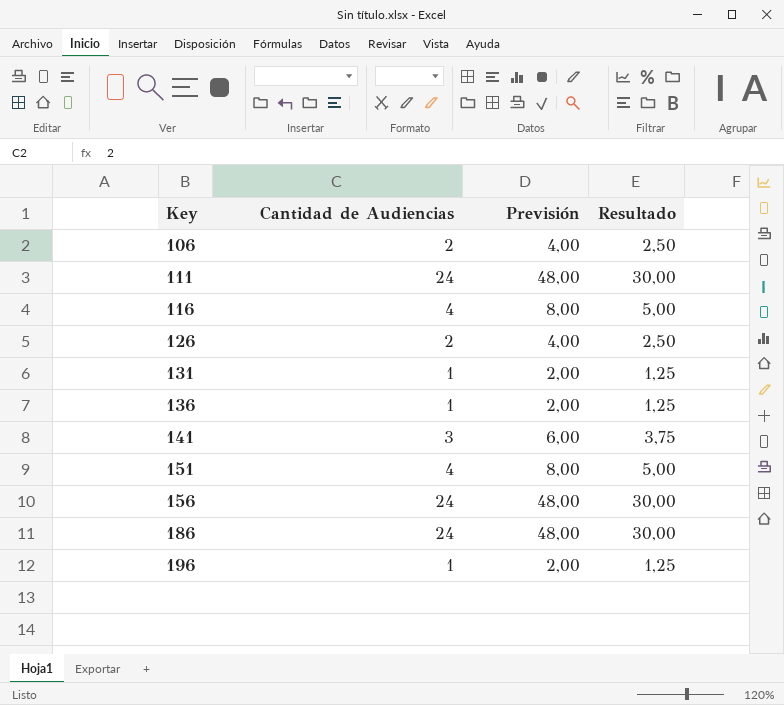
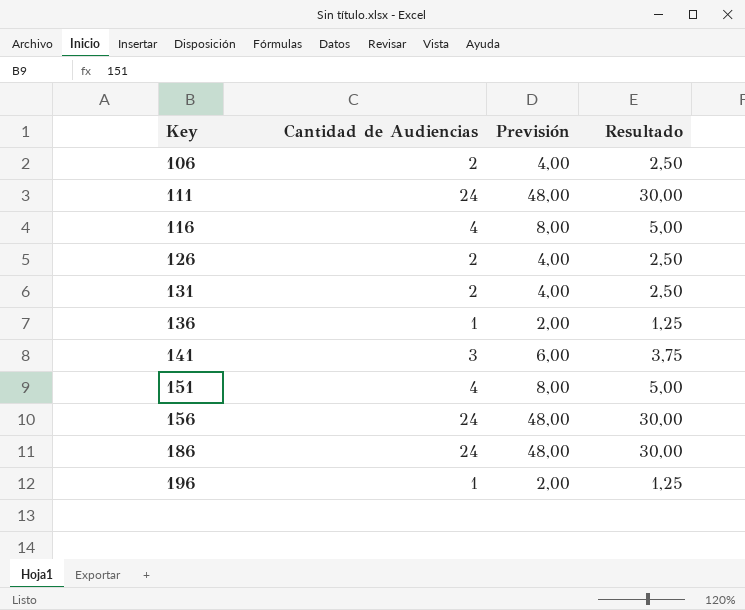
131 | Cantidad de Audiencias: 1 -> 2
131 | Previsión: 2,00 -> 4,00
131 | Resultado: 1,25 -> 2,50

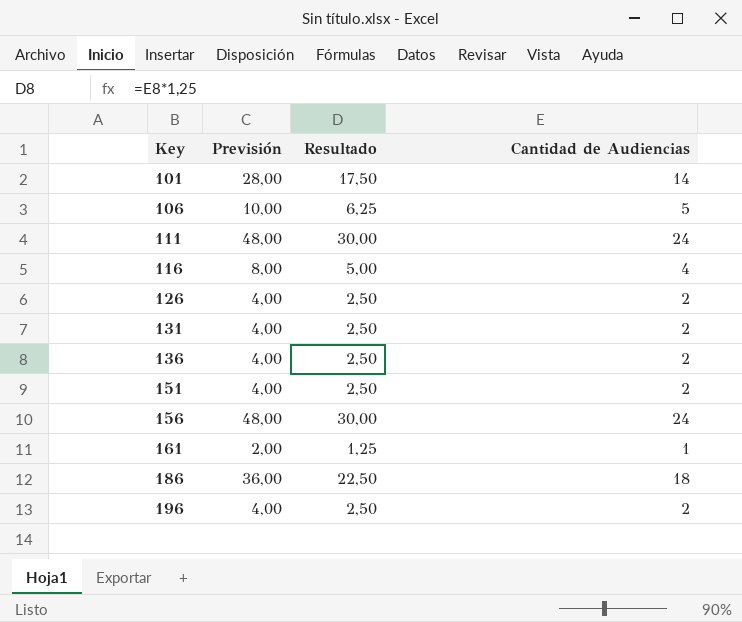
column Cantidad de Audiencias | position: 2 -> 4
row 141: 3 | 6,00 | 3,75 -> none
row 101: none -> 28,00 | 17,50 | 14
106 | Previsión: 4,00 -> 10,00
106 | Resultado: 2,50 -> 6,25
106 | Cantidad de Audiencias: 2 -> 5
136 | Previsión: 2,00 -> 4,00
136 | Resultado: 1,25 -> 2,50
136 | Cantidad de Audiencias: 1 -> 2
151 | Previsión: 8,00 -> 4,00
151 | Resultado: 5,00 -> 2,50
151 | Cantidad de Audiencias: 4 -> 2
row 161: none -> 2,00 | 1,25 | 1
186 | Previsión: 48,00 -> 36,00
186 | Resultado: 30,00 -> 22,50
186 | Cantidad de Audiencias: 24 -> 18
196 | Previsión: 2,00 -> 4,00
196 | Resultado: 1,25 -> 2,50
196 | Cantidad de Audiencias: 1 -> 2

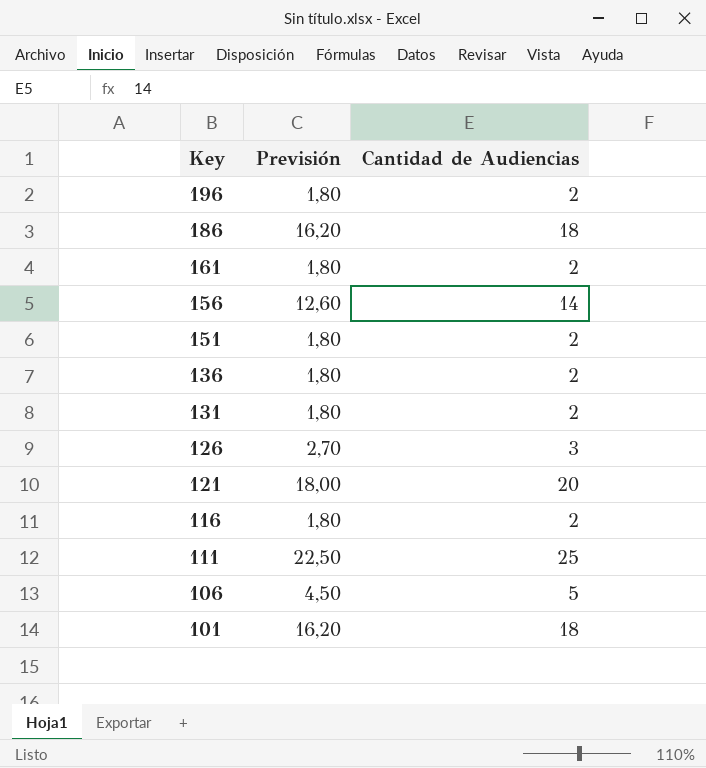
row order: Key ascending -> Key descending
column Resultado | formula: [Cantidad de Audiencias] * 1,25 -> none
column Previsión | formula: [Cantidad de Audiencias] * 2 -> [Cantidad de Audiencias] * 0,9
161 | Cantidad de Audiencias: 1 -> 2
156 | Cantidad de Audiencias: 24 -> 14
126 | Cantidad de Audiencias: 2 -> 3
row 121: none -> 18,00 | 20
116 | Cantidad de Audiencias: 4 -> 2
111 | Cantidad de Audiencias: 24 -> 25
101 | Cantidad de Audiencias: 14 -> 18

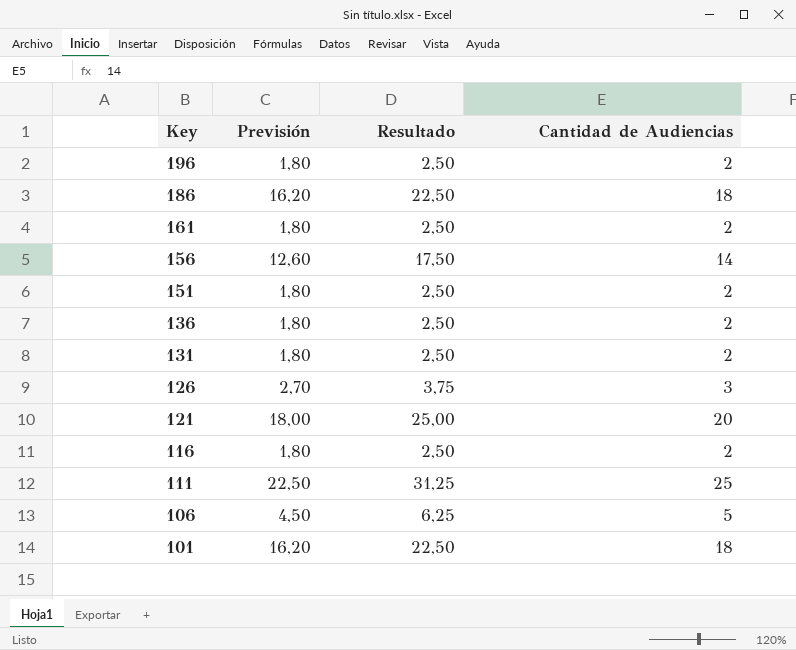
column Resultado | formula: none -> [Cantidad de Audiencias] * 1,25

